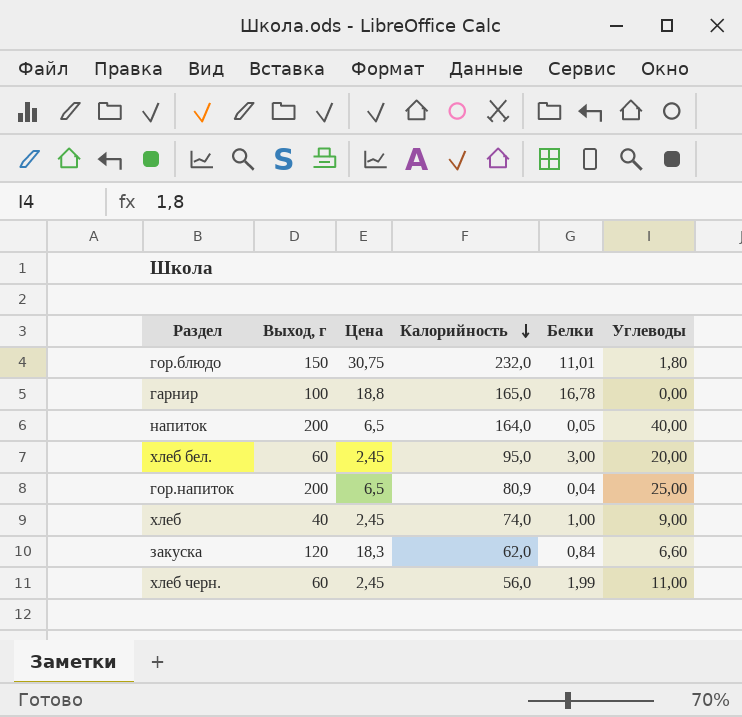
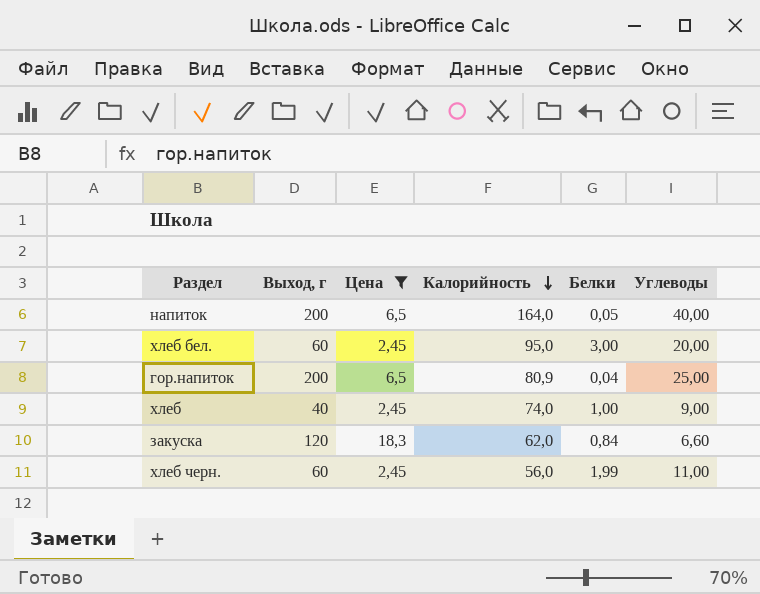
filter: none -> Цена <= 18,3

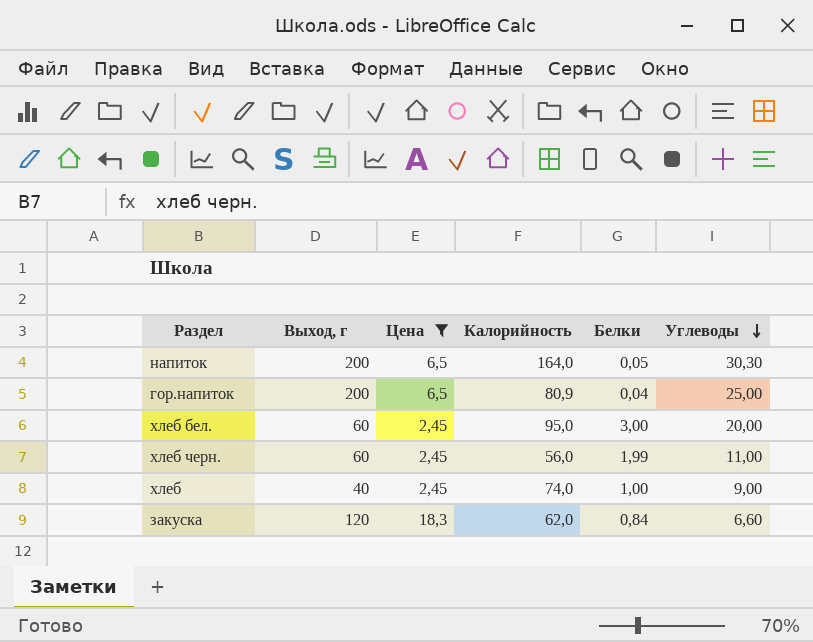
row order: Калорийность descending -> Углеводы descending
напиток | Углеводы: 40,00 -> 30,30

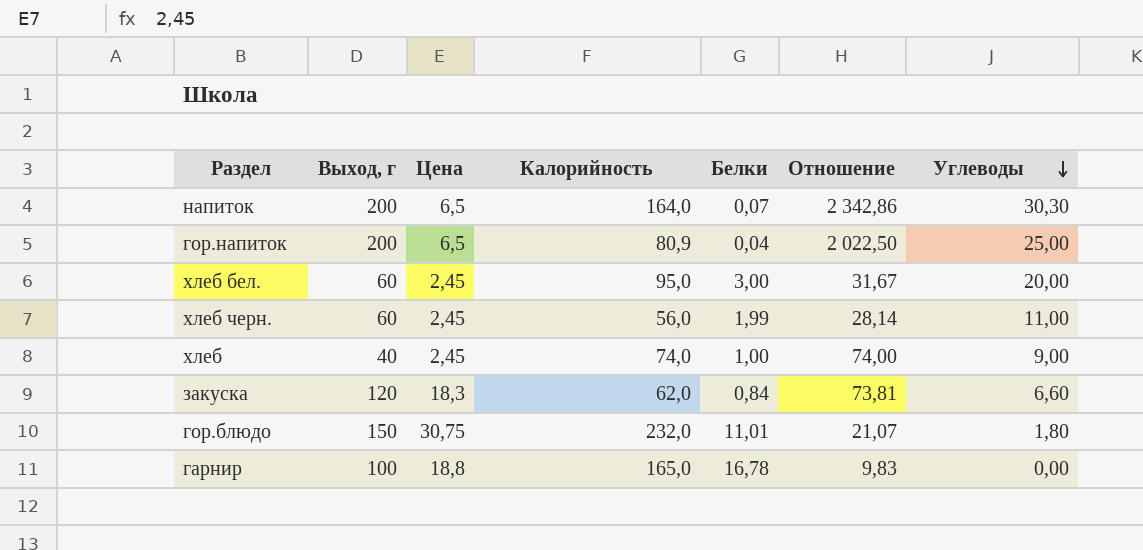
filter: Цена <= 18,3 -> none
column Отношение | formula: none -> [Калорийность] / [Белки]
напиток | Белки: 0,05 -> 0,07

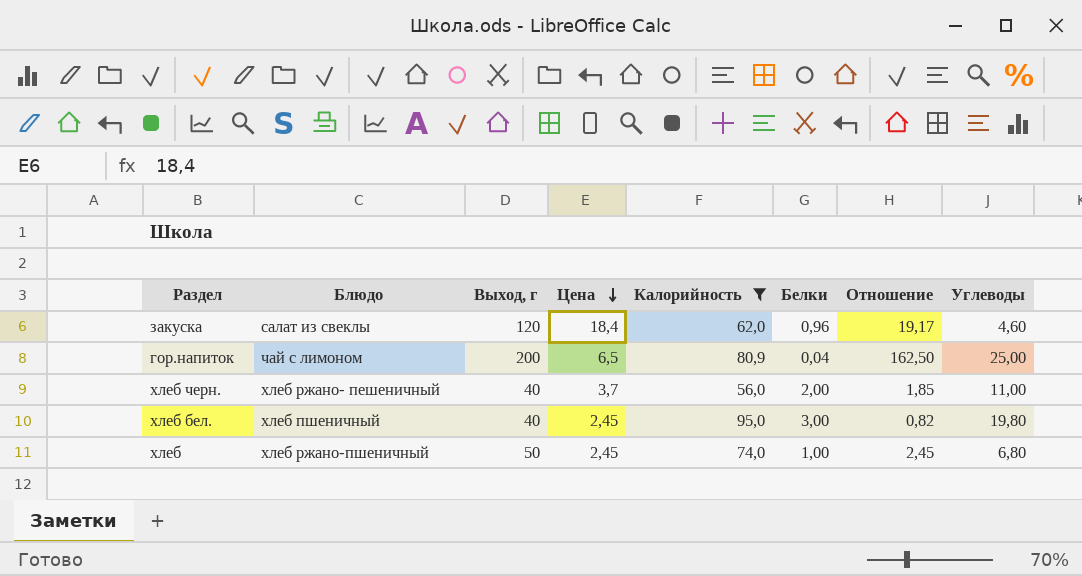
filter: none -> Калорийность <= 95,0
row order: Углеводы descending -> Цена descending
column Блюдо | position: none -> 2
column Отношение | formula: [Калорийность] / [Белки] -> [Цена] / [Белки]
закуска | Цена: 18,3 -> 18,4
закуска | Белки: 0,84 -> 0,96
закуска | Углеводы: 6,60 -> 4,60
хлеб черн. | Выход, г: 60 -> 40
хлеб черн. | Цена: 2,45 -> 3,7
хлеб черн. | Белки: 1,99 -> 2,00
хлеб бел. | Выход, г: 60 -> 40
хлеб бел. | Углеводы: 20,00 -> 19,80
хлеб | Выход, г: 40 -> 50
хлеб | Углеводы: 9,00 -> 6,80

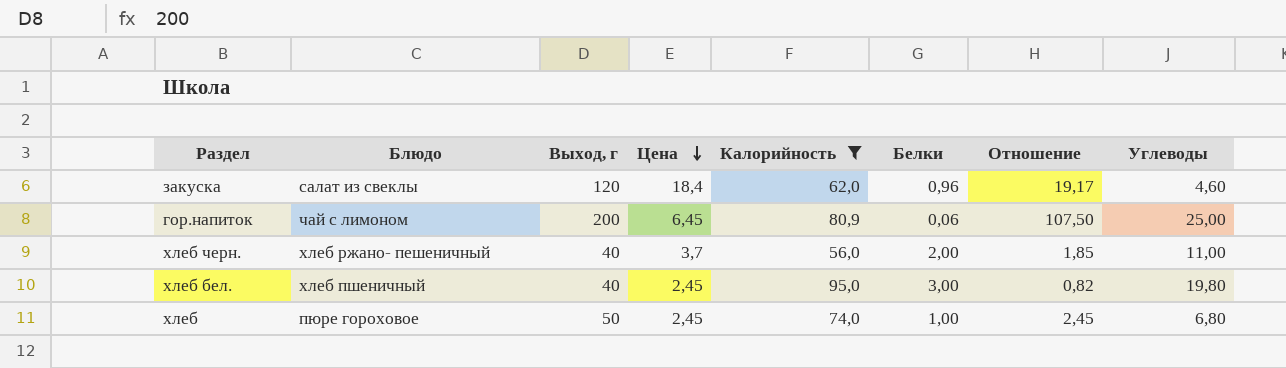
гор.напиток | Цена: 6,5 -> 6,45
гор.напиток | Белки: 0,04 -> 0,06
гор.напиток | Отношение: 162,50 -> 107,50
хлеб | Блюдо: хлеб ржано-пшеничный -> пюре гороховое

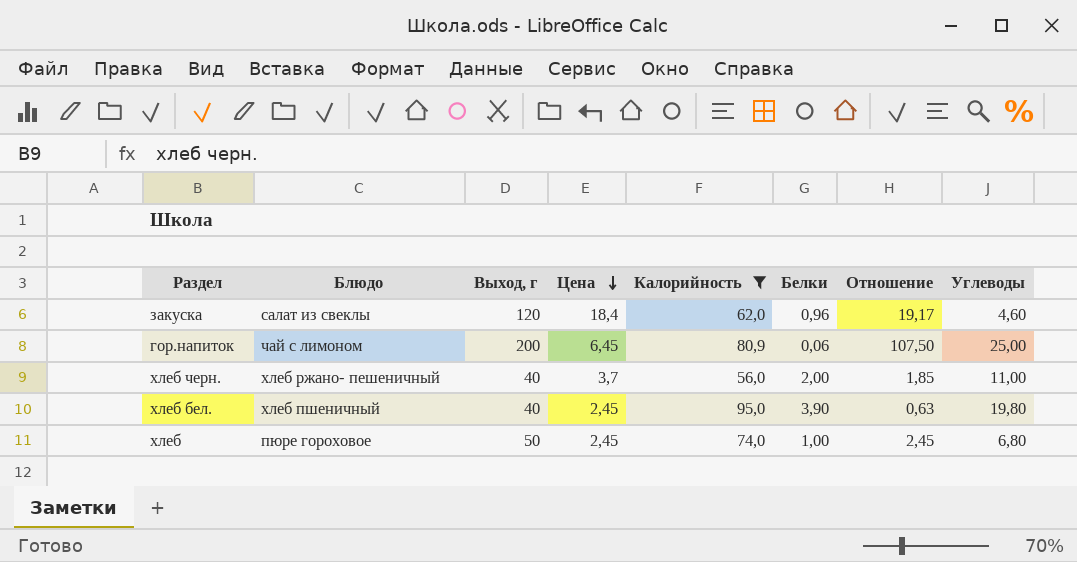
хлеб бел. | Белки: 3,00 -> 3,90
хлеб бел. | Отношение: 0,82 -> 0,63

